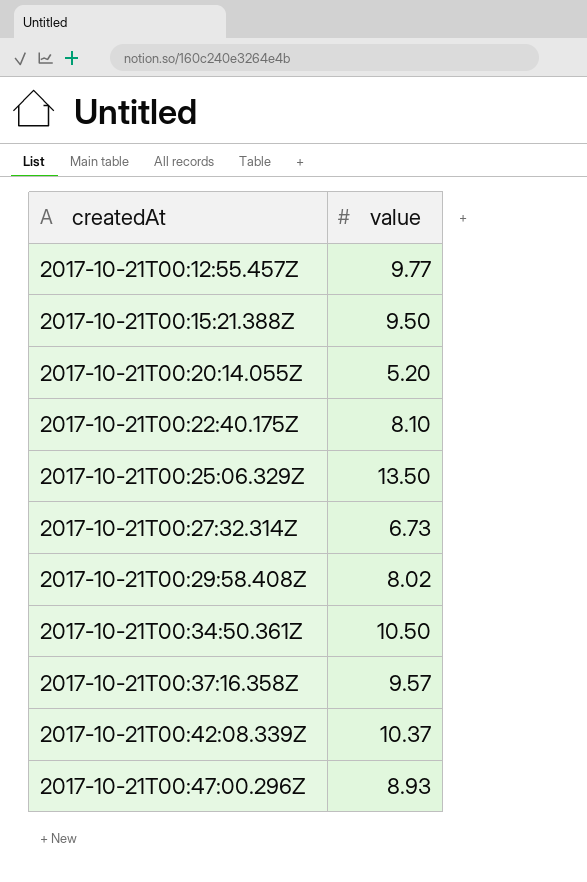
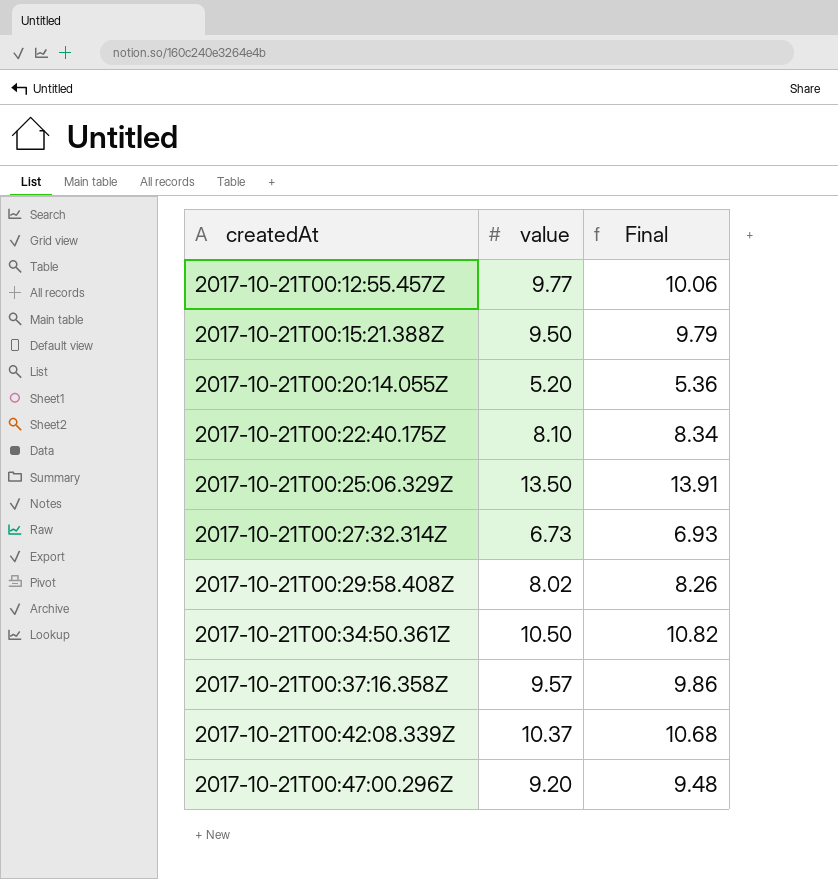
column Final | formula: none -> [value] * 1.03
2017-10-21T00:47:00.296Z | value: 8.93 -> 9.20

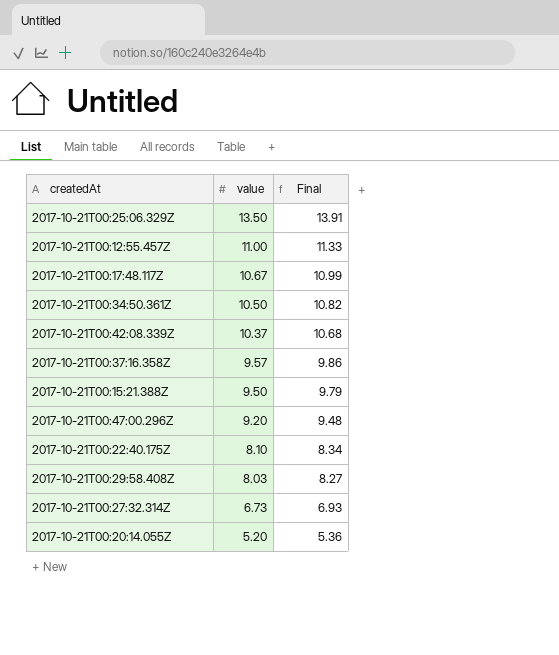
row order: createdAt ascending -> value descending
2017-10-21T00:12:55.457Z | value: 9.77 -> 11.00
2017-10-21T00:12:55.457Z | Final: 10.06 -> 11.33
row 2017-10-21T00:17:48.117Z: none -> 10.67 | 10.99
2017-10-21T00:29:58.408Z | value: 8.02 -> 8.03
2017-10-21T00:29:58.408Z | Final: 8.26 -> 8.27

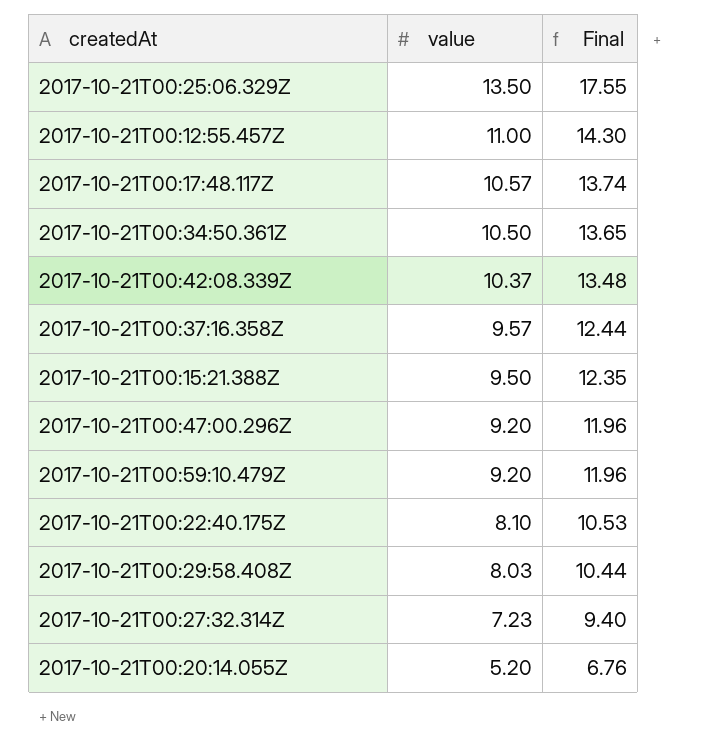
column Final | formula: [value] * 1.03 -> [value] * 1.3
2017-10-21T00:17:48.117Z | value: 10.67 -> 10.57
row 2017-10-21T00:59:10.479Z: none -> 9.20 | 11.96
2017-10-21T00:27:32.314Z | value: 6.73 -> 7.23

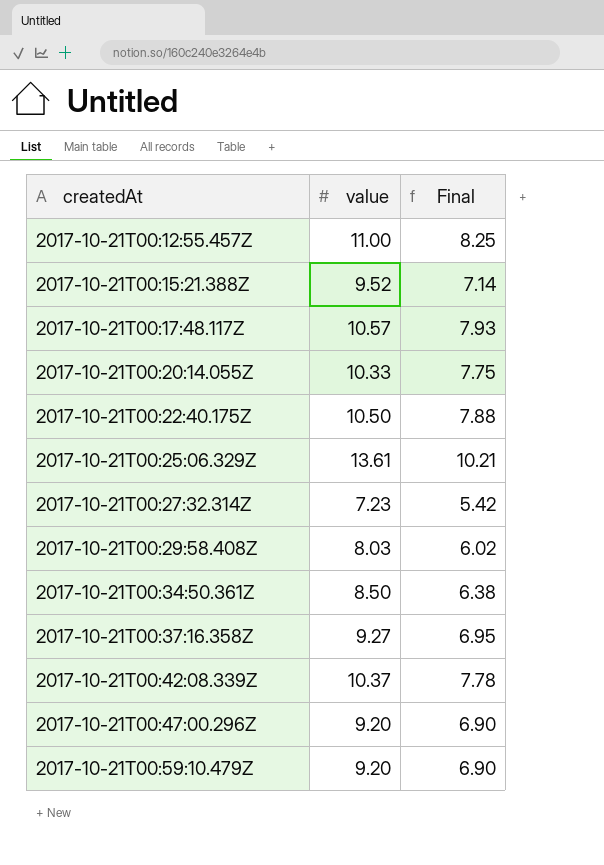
row order: value descending -> createdAt ascending
column Final | formula: [value] * 1.3 -> [value] * 0.75
2017-10-21T00:15:21.388Z | value: 9.50 -> 9.52
2017-10-21T00:20:14.055Z | value: 5.20 -> 10.33
2017-10-21T00:22:40.175Z | value: 8.10 -> 10.50
2017-10-21T00:25:06.329Z | value: 13.50 -> 13.61
2017-10-21T00:34:50.361Z | value: 10.50 -> 8.50
2017-10-21T00:37:16.358Z | value: 9.57 -> 9.27

